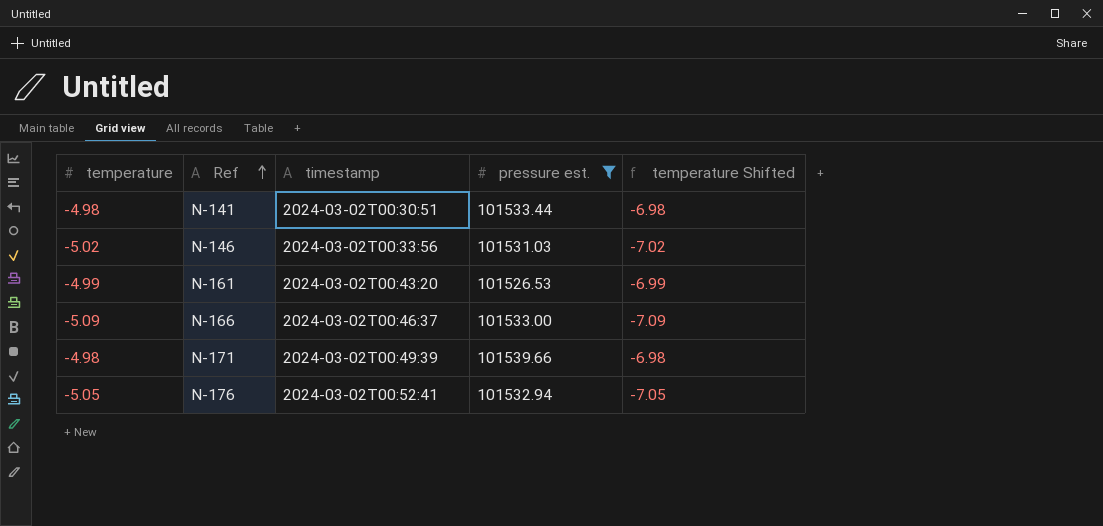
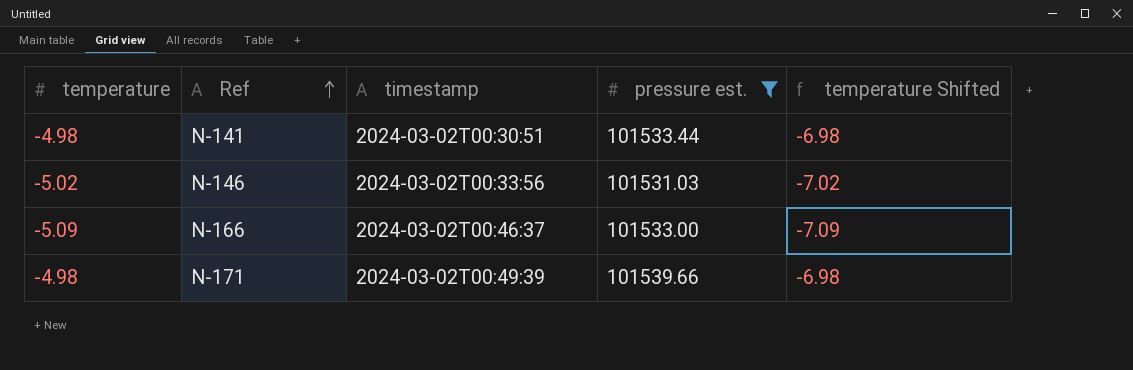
row N-161: -4.99 | 2024-03-02T00:43:20 | 101526.53 | -6.99 -> none
row N-176: -5.05 | 2024-03-02T00:52:41 | 101532.94 | -7.05 -> none

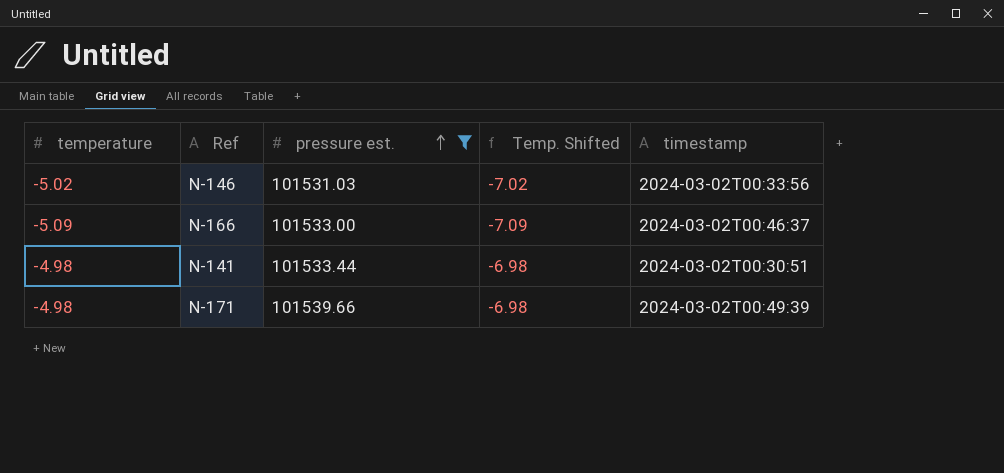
row order: Ref ascending -> pressure est. ascending
column name: temperature Shifted -> Temp. Shifted
column timestamp | position: 3 -> 5

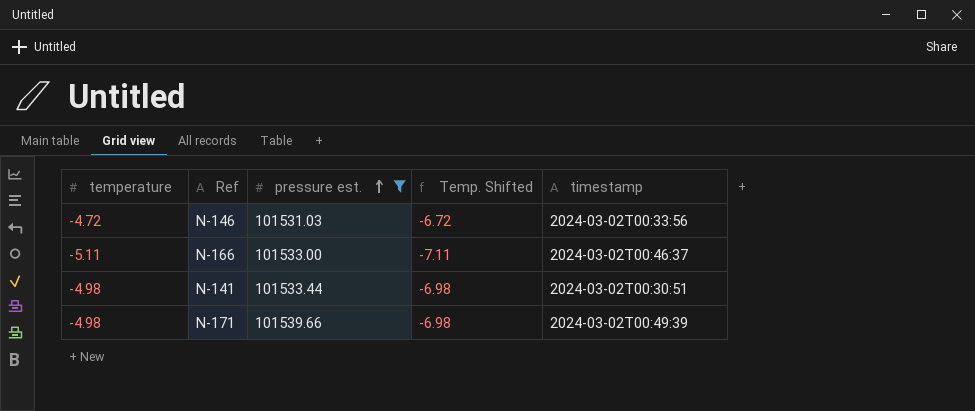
N-146 | temperature: -5.02 -> -4.72
N-146 | Temp. Shifted: -7.02 -> -6.72
N-166 | temperature: -5.09 -> -5.11
N-166 | Temp. Shifted: -7.09 -> -7.11

